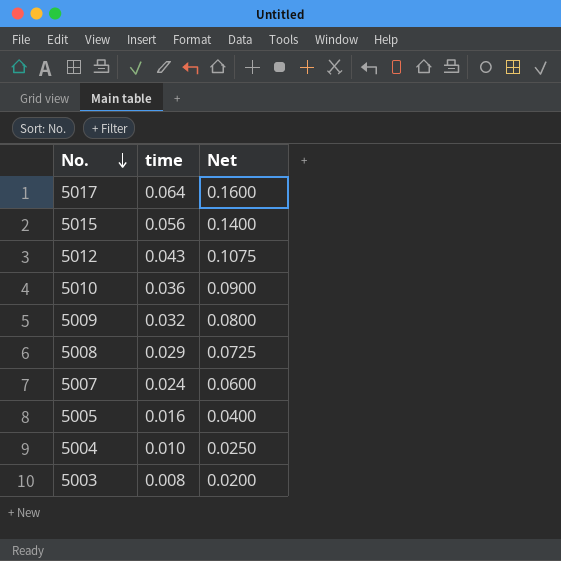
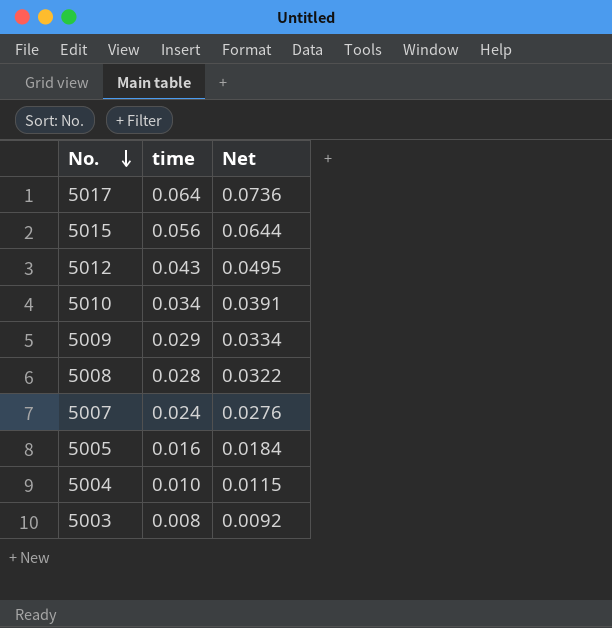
column Net | formula: [time] * 2.5 -> [time] * 1.15
5010 | time: 0.036 -> 0.034
5009 | time: 0.032 -> 0.029
5008 | time: 0.029 -> 0.028

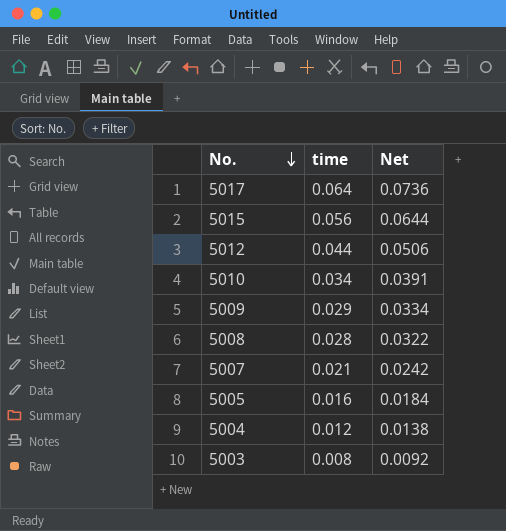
5012 | time: 0.043 -> 0.044
5012 | Net: 0.0495 -> 0.0506
5007 | time: 0.024 -> 0.021
5007 | Net: 0.0276 -> 0.0242
5004 | time: 0.010 -> 0.012
5004 | Net: 0.0115 -> 0.0138

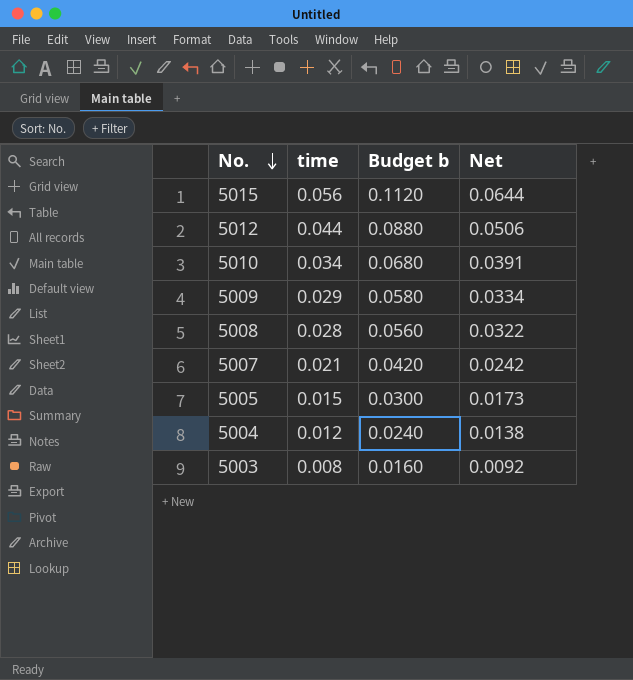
column Budget b | formula: none -> [time] * 2
row 5017: 0.064 | 0.0736 -> none
5005 | time: 0.016 -> 0.015
5005 | Net: 0.0184 -> 0.0173

